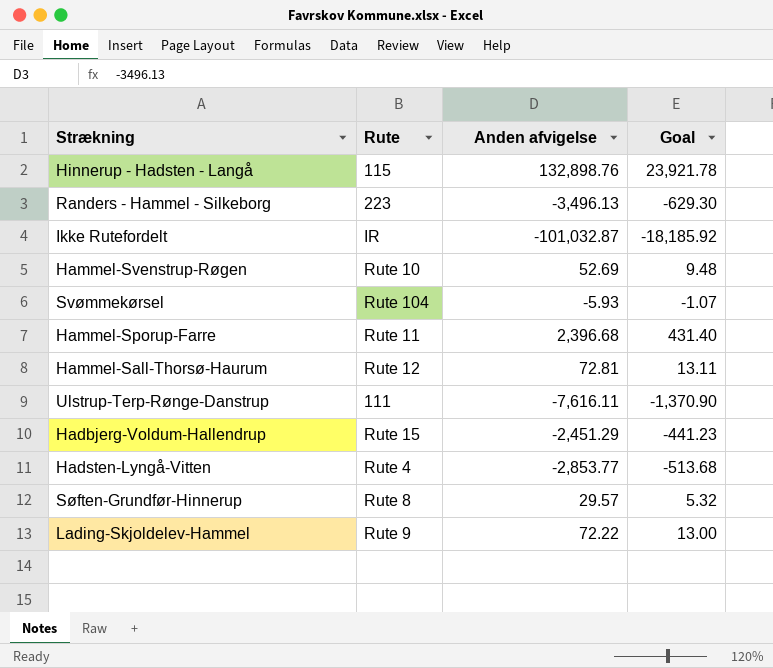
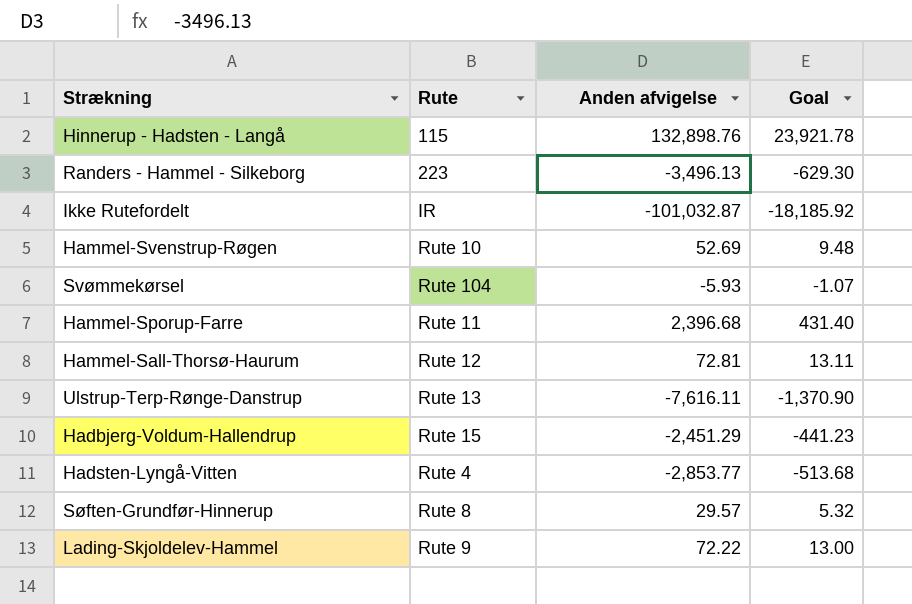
Ulstrup-Terp-Rønge-Danstrup | Rute: 111 -> Rute 13

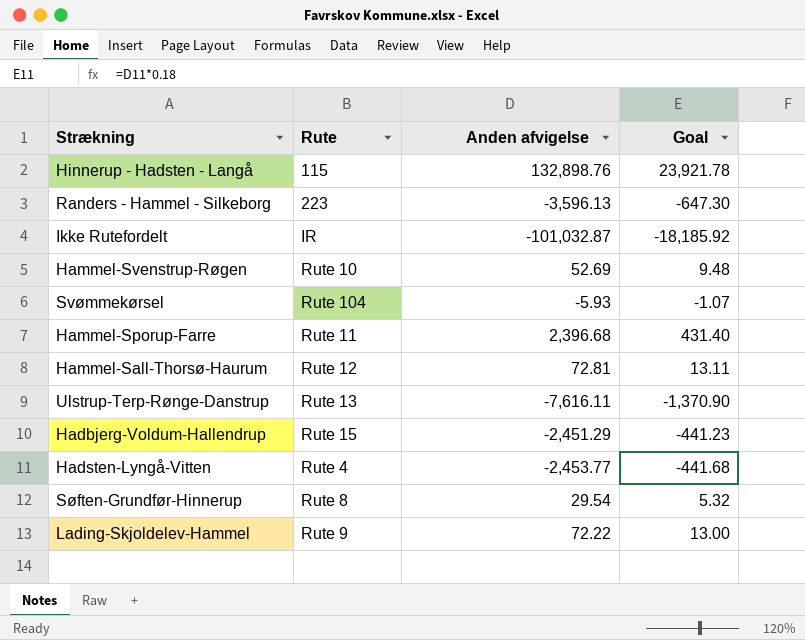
Randers - Hammel - Silkeborg | Anden afvigelse: -3,496.13 -> -3,596.13
Randers - Hammel - Silkeborg | Goal: -629.30 -> -647.30
Hadsten-Lyngå-Vitten | Anden afvigelse: -2,853.77 -> -2,453.77
Hadsten-Lyngå-Vitten | Goal: -513.68 -> -441.68
Søften-Grundfør-Hinnerup | Anden afvigelse: 29.57 -> 29.54

